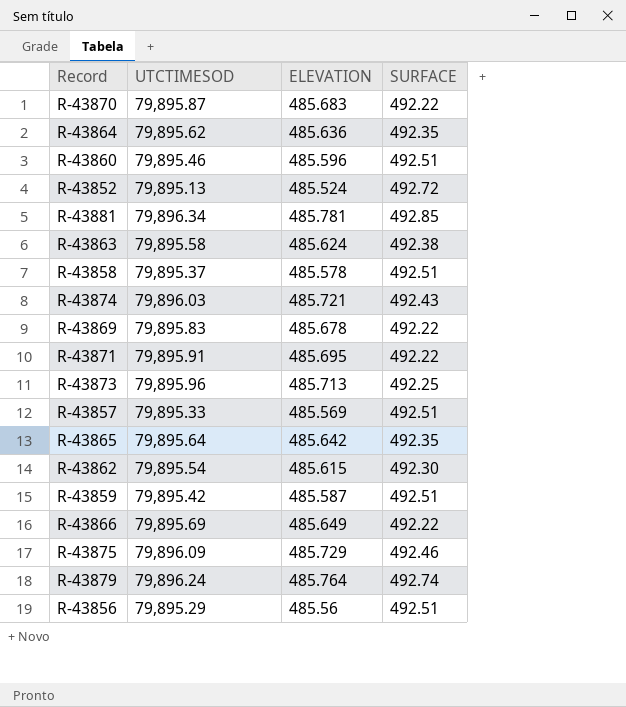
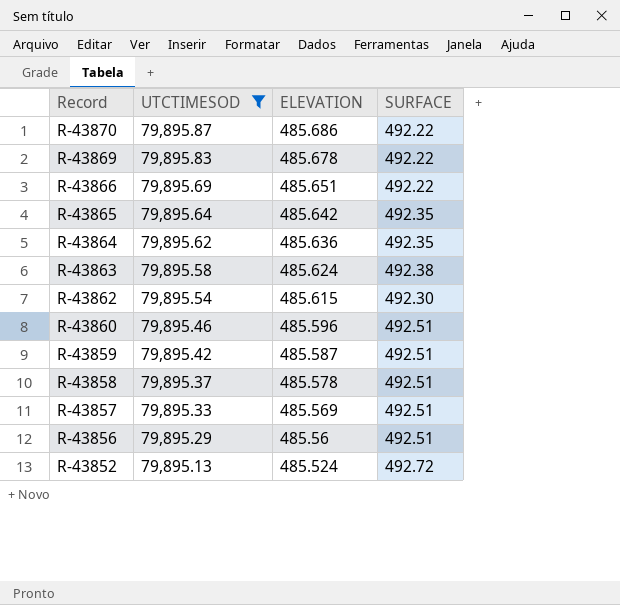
filter: none -> UTCTIMESOD <= 79,895.87
row order: none -> Record descending
R-43870 | ELEVATION: 485.683 -> 485.686
R-43866 | ELEVATION: 485.649 -> 485.651

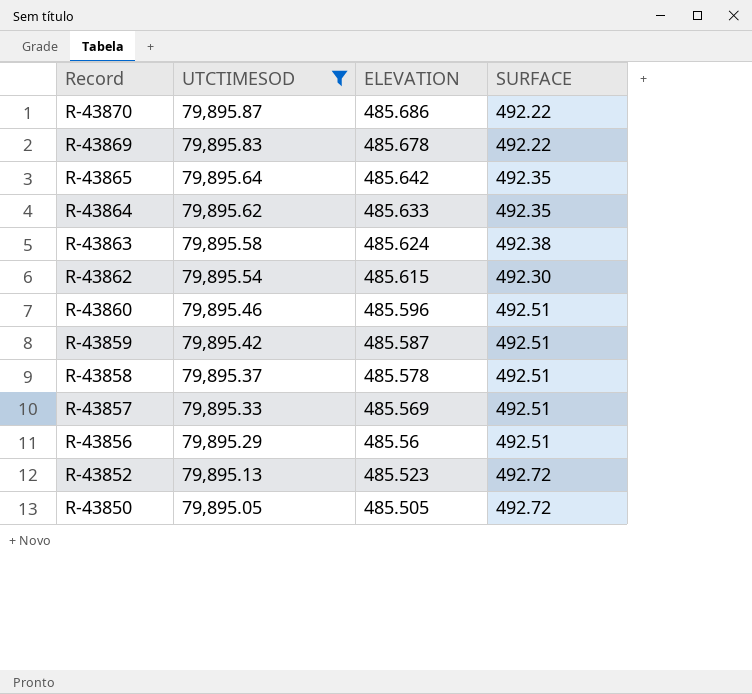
row R-43866: 79,895.69 | 485.651 | 492.22 -> none
R-43864 | ELEVATION: 485.636 -> 485.633
R-43852 | ELEVATION: 485.524 -> 485.523
row R-43850: none -> 79,895.05 | 485.505 | 492.72

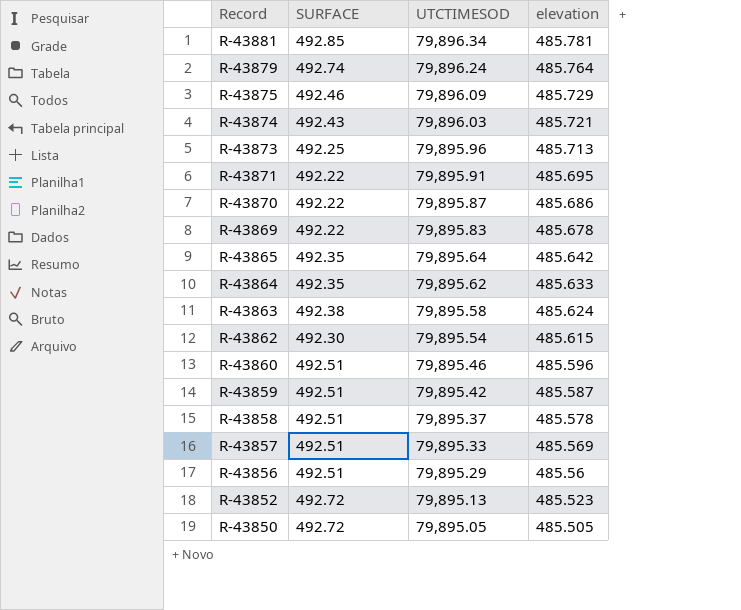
filter: UTCTIMESOD <= 79,895.87 -> none
column SURFACE | position: 4 -> 2
column name: ELEVATION -> elevation

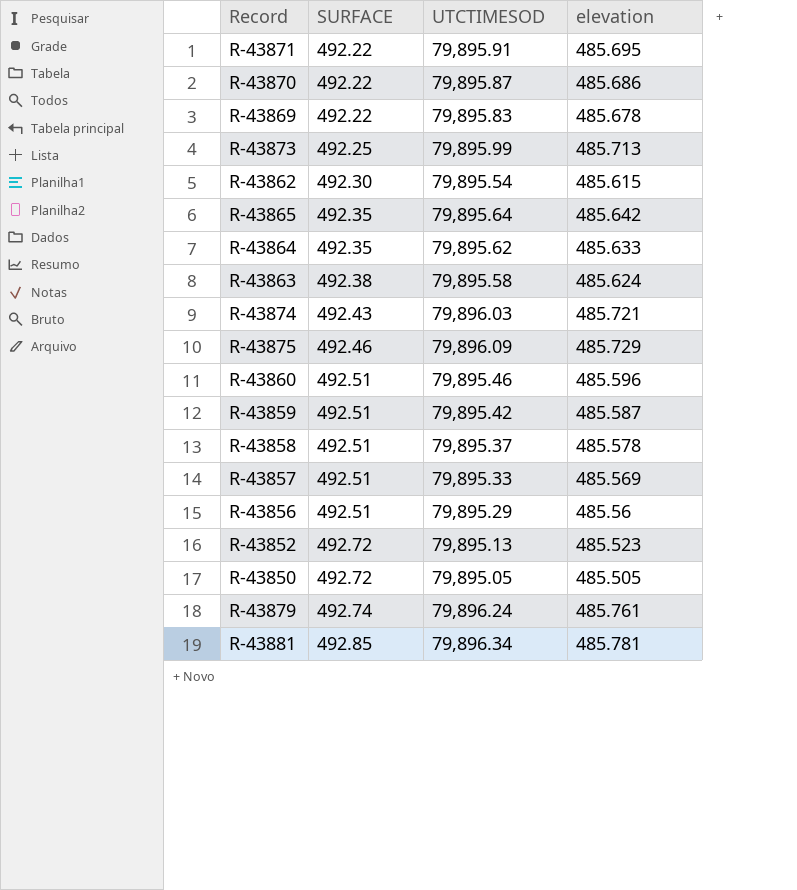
row order: Record descending -> SURFACE ascending
R-43873 | UTCTIMESOD: 79,895.96 -> 79,895.99
R-43879 | elevation: 485.764 -> 485.761

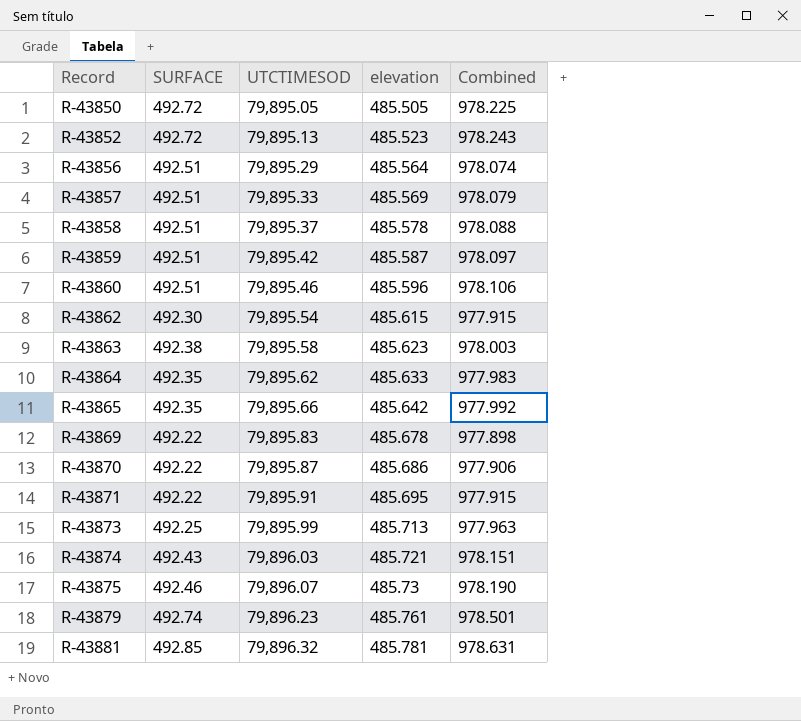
row order: SURFACE ascending -> Record ascending
column Combined | formula: none -> [SURFACE] + [elevation]
R-43856 | elevation: 485.56 -> 485.564
R-43863 | elevation: 485.624 -> 485.623
R-43865 | UTCTIMESOD: 79,895.64 -> 79,895.66
R-43875 | UTCTIMESOD: 79,896.09 -> 79,896.07
R-43875 | elevation: 485.729 -> 485.73
R-43879 | UTCTIMESOD: 79,896.24 -> 79,896.23
R-43881 | UTCTIMESOD: 79,896.34 -> 79,896.32

